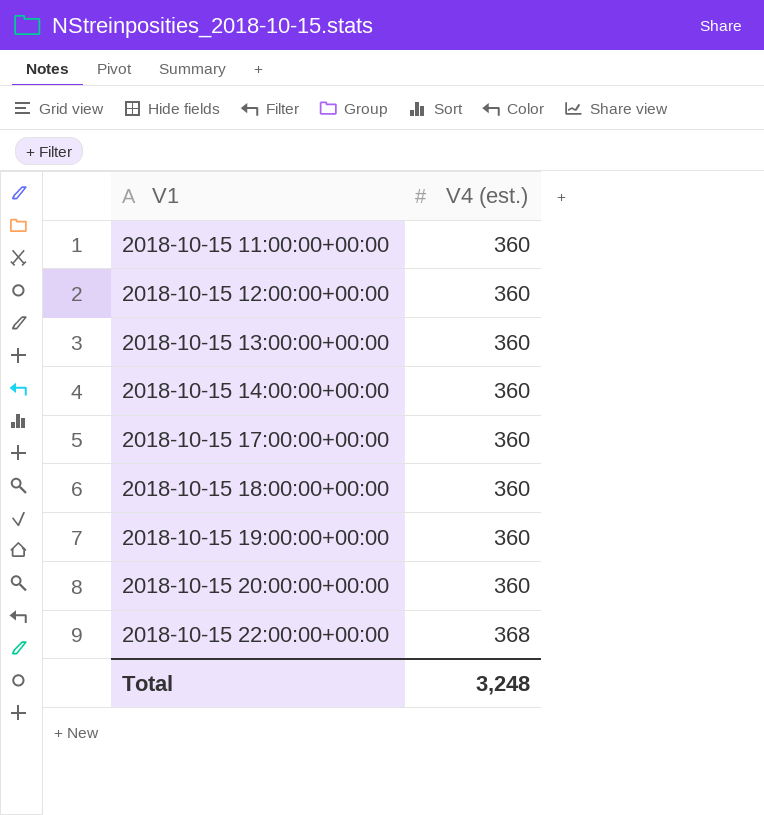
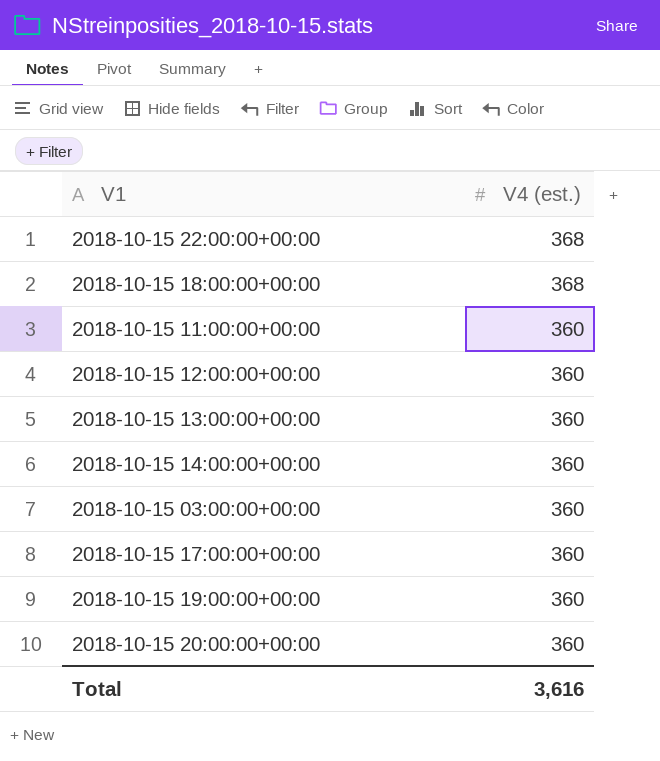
row order: V1 ascending -> V4 (est.) descending
2018-10-15 18:00:00+00:00 | V4 (est.): 360 -> 368
row 2018-10-15 03:00:00+00:00: none -> 360
Total | V4 (est.): 3,248 -> 3,616

